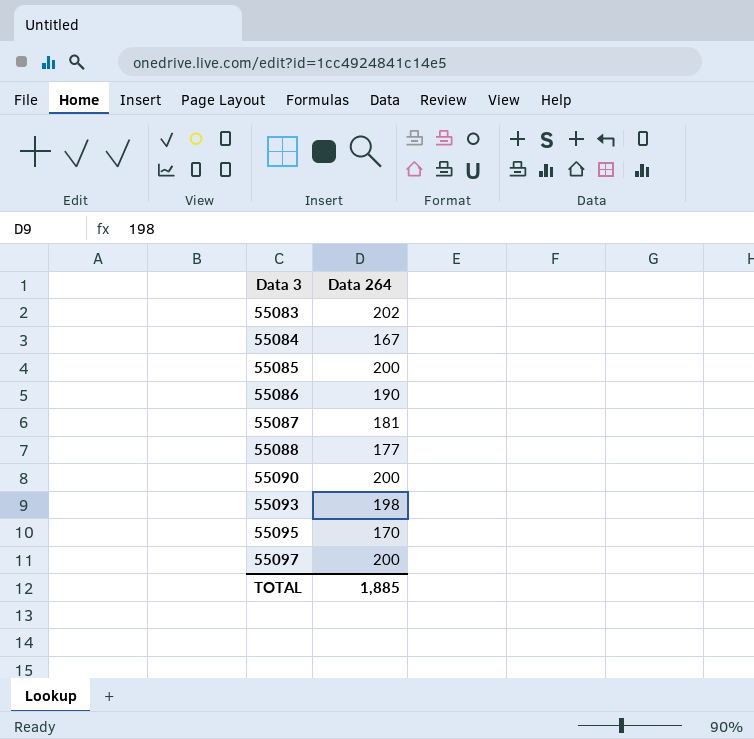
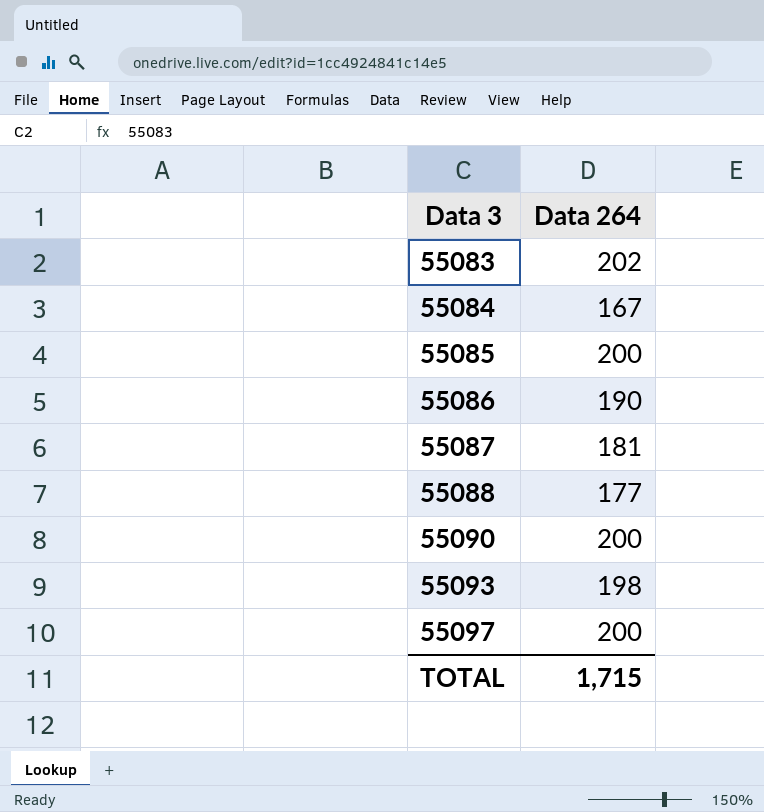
row 55095: 170 -> none
TOTAL | Data 264: 1,885 -> 1,715

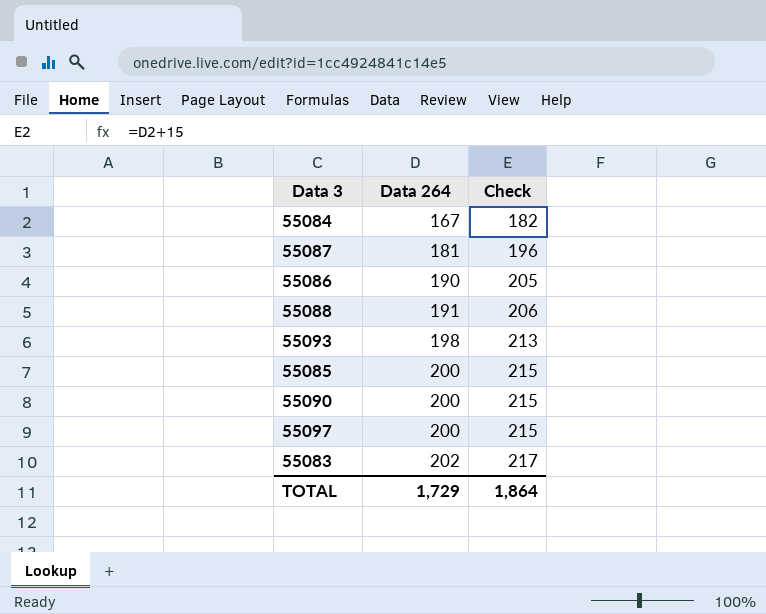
row order: Data 3 ascending -> Data 264 ascending
column Check | formula: none -> [Data 264] + 15
55088 | Data 264: 177 -> 191
TOTAL | Data 264: 1,715 -> 1,729

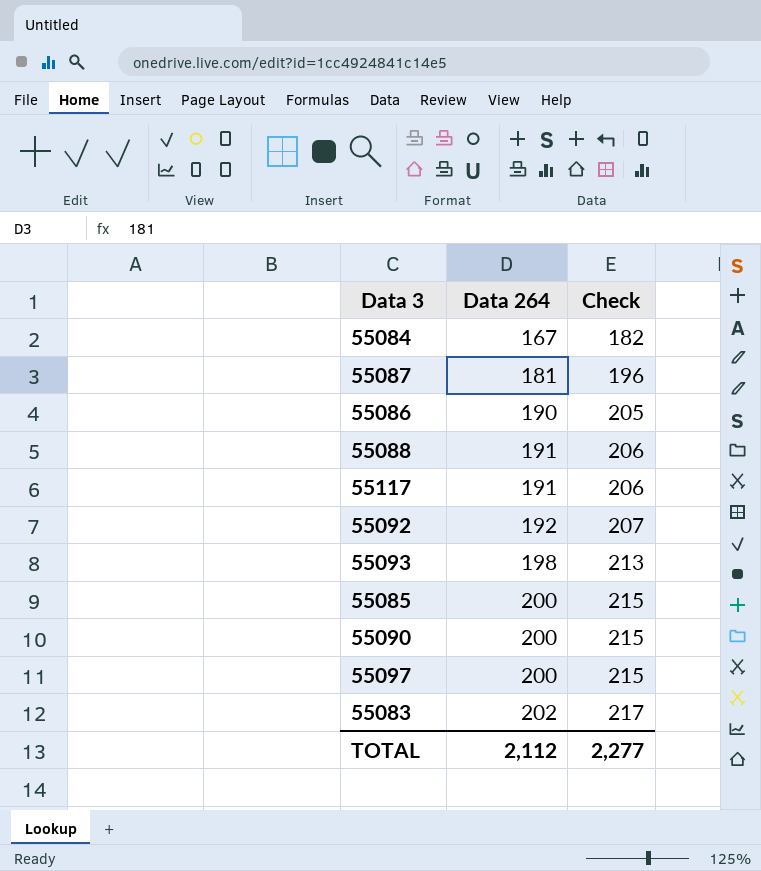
row 55117: none -> 191 | 206
row 55092: none -> 192 | 207
TOTAL | Data 264: 1,729 -> 2,112
TOTAL | Check: 1,864 -> 2,277

